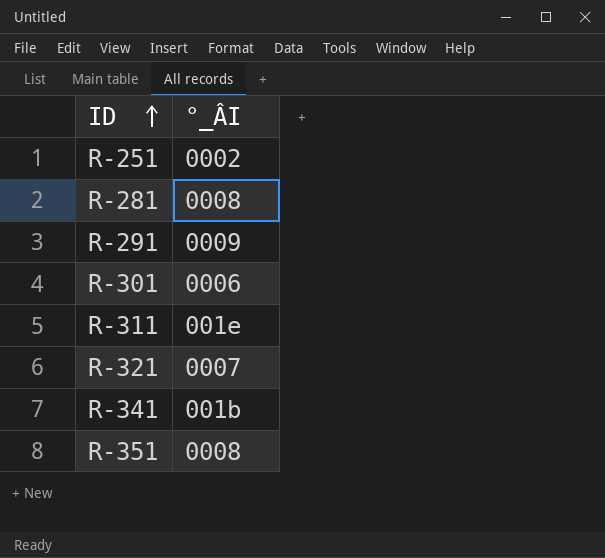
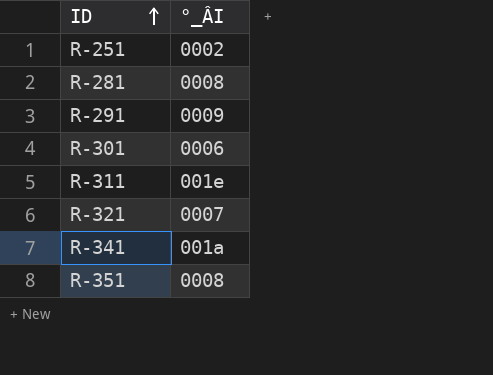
R-341 | °_ÂI: 001b -> 001a

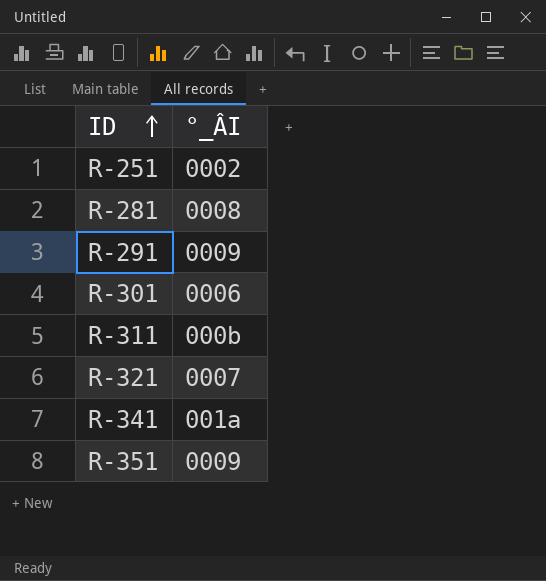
R-311 | °_ÂI: 001e -> 000b
R-351 | °_ÂI: 0008 -> 0009

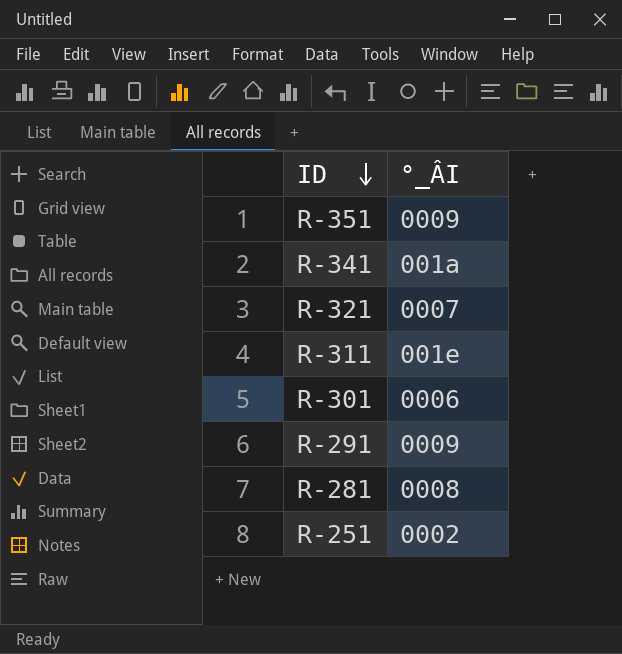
row order: ID ascending -> ID descending
R-311 | °_ÂI: 000b -> 001e

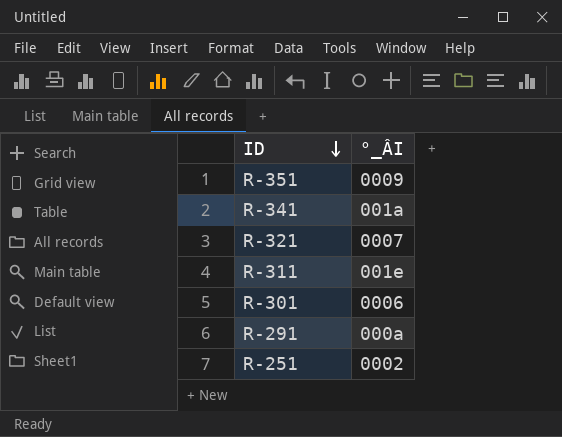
row R-281: 0008 -> none
R-291 | °_ÂI: 0009 -> 000a

